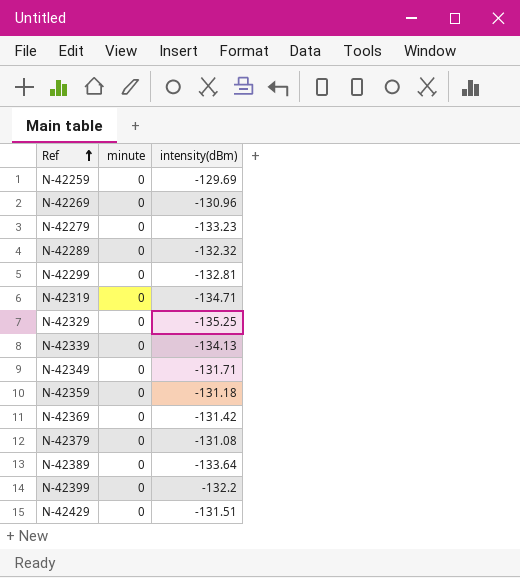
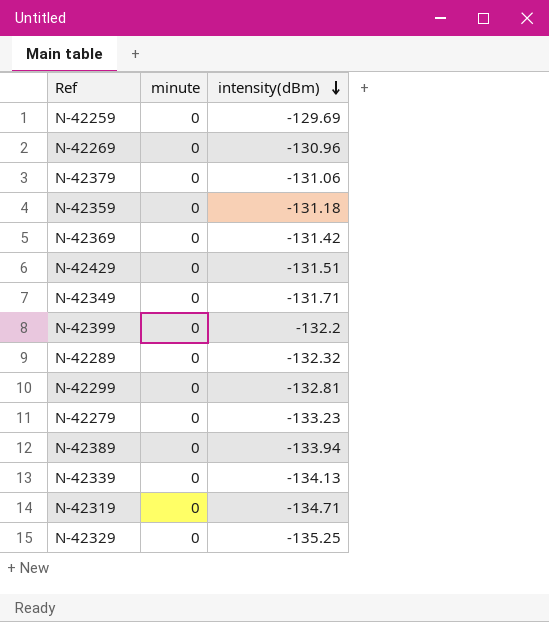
row order: Ref ascending -> intensity(dBm) descending
N-42379 | intensity(dBm): -131.08 -> -131.06
N-42389 | intensity(dBm): -133.64 -> -133.94

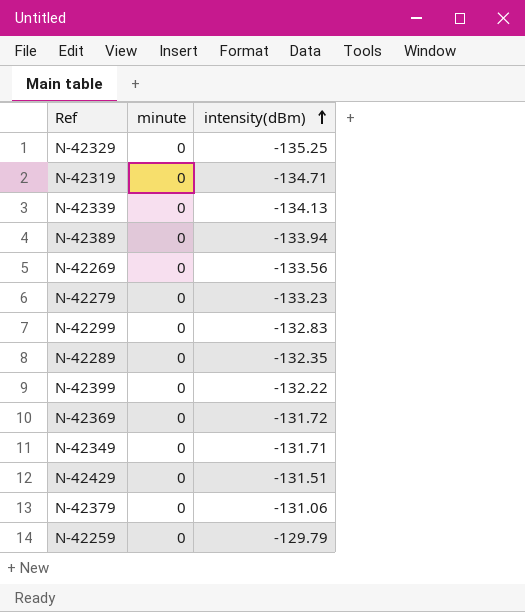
row order: intensity(dBm) descending -> intensity(dBm) ascending
row N-42359: 0 | -131.18 -> none
N-42269 | intensity(dBm): -130.96 -> -133.56
N-42299 | intensity(dBm): -132.81 -> -132.83
N-42289 | intensity(dBm): -132.32 -> -132.35
N-42399 | intensity(dBm): -132.2 -> -132.22
N-42369 | intensity(dBm): -131.42 -> -131.72
N-42259 | intensity(dBm): -129.69 -> -129.79

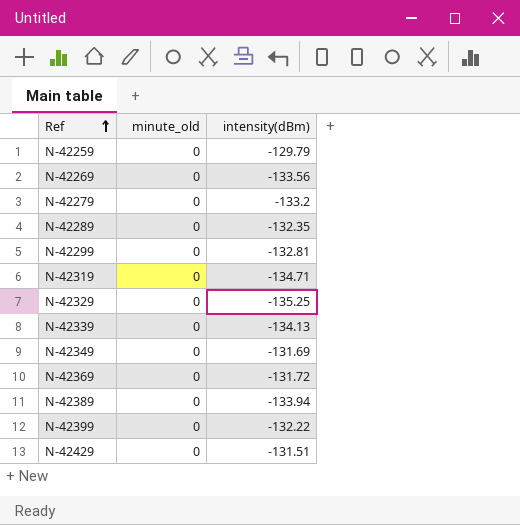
row order: intensity(dBm) ascending -> Ref ascending
column name: minute -> minute_old
row N-42379: 0 | -131.06 -> none
N-42279 | intensity(dBm): -133.23 -> -133.2
N-42299 | intensity(dBm): -132.83 -> -132.81
N-42349 | intensity(dBm): -131.71 -> -131.69

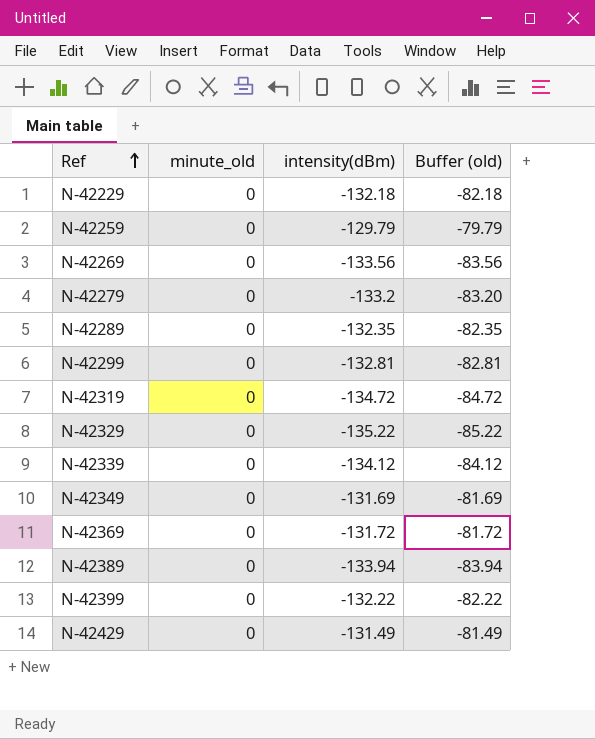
column Buffer (old) | formula: none -> [intensity(dBm)] + 50
row N-42229: none -> 0 | -132.18 | -82.18
N-42319 | intensity(dBm): -134.71 -> -134.72
N-42329 | intensity(dBm): -135.25 -> -135.22
N-42339 | intensity(dBm): -134.13 -> -134.12
N-42429 | intensity(dBm): -131.51 -> -131.49

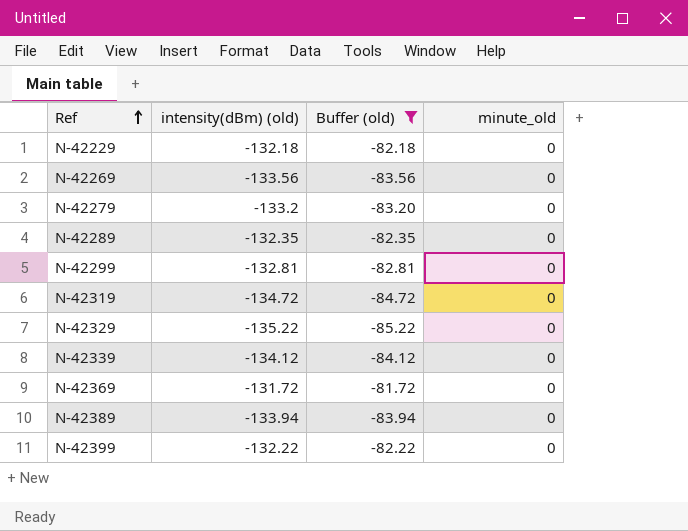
filter: none -> Buffer (old) <= -81.72
column name: intensity(dBm) -> intensity(dBm) (old)
column minute_old | position: 2 -> 4

